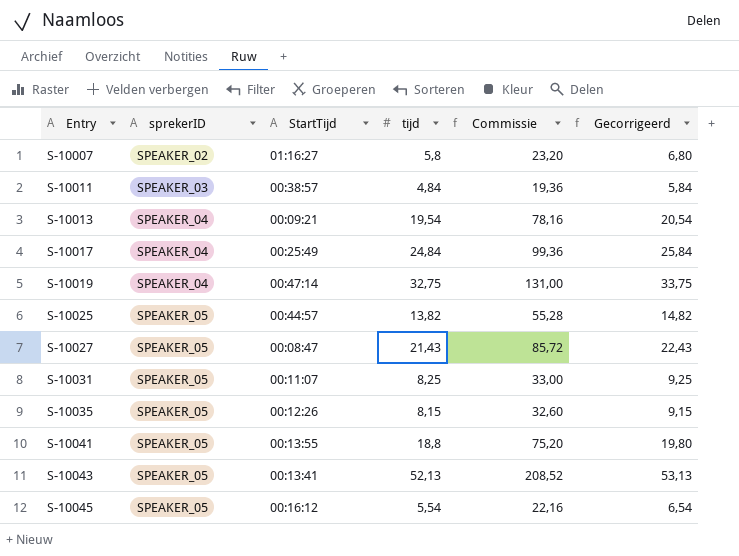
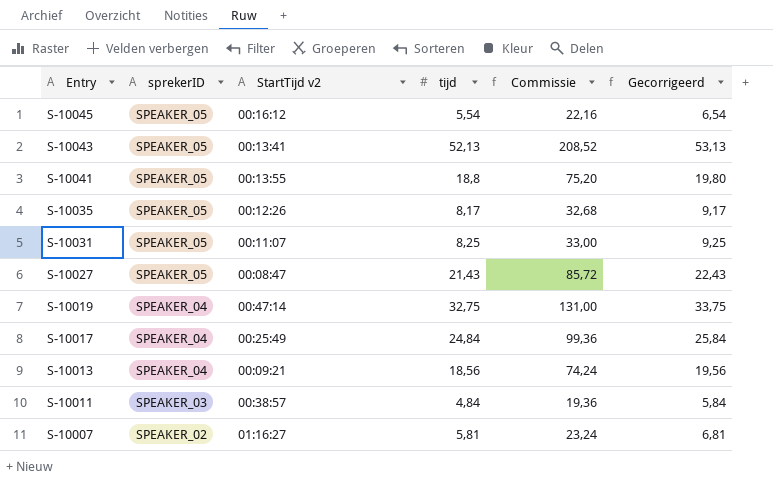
row order: Entry ascending -> Entry descending
column name: StartTijd -> StartTijd v2
row S-10025: SPEAKER_05 | 00:44:57 | 13,82 | 55,28 | 14,82 -> none
S-10035 | tijd: 8,15 -> 8,17
S-10035 | Commissie: 32,60 -> 32,68
S-10035 | Gecorrigeerd: 9,15 -> 9,17
S-10013 | tijd: 19,54 -> 18,56
S-10013 | Commissie: 78,16 -> 74,24
S-10013 | Gecorrigeerd: 20,54 -> 19,56
S-10007 | tijd: 5,8 -> 5,81
S-10007 | Commissie: 23,20 -> 23,24
S-10007 | Gecorrigeerd: 6,80 -> 6,81

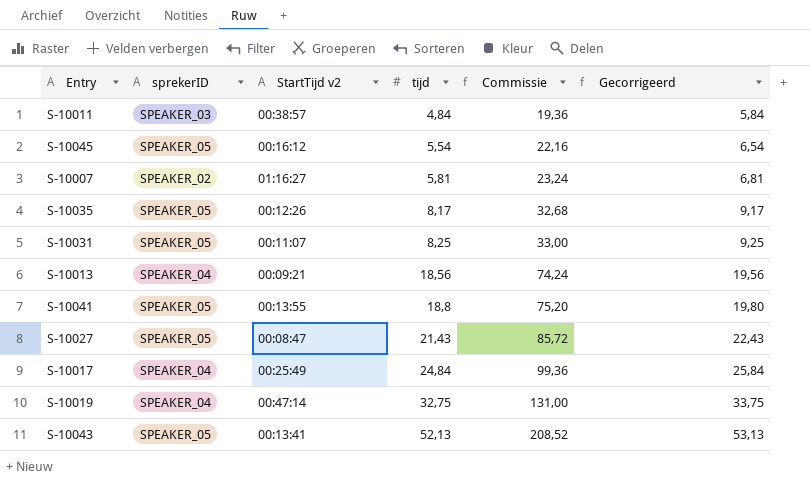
row order: Entry descending -> tijd ascending

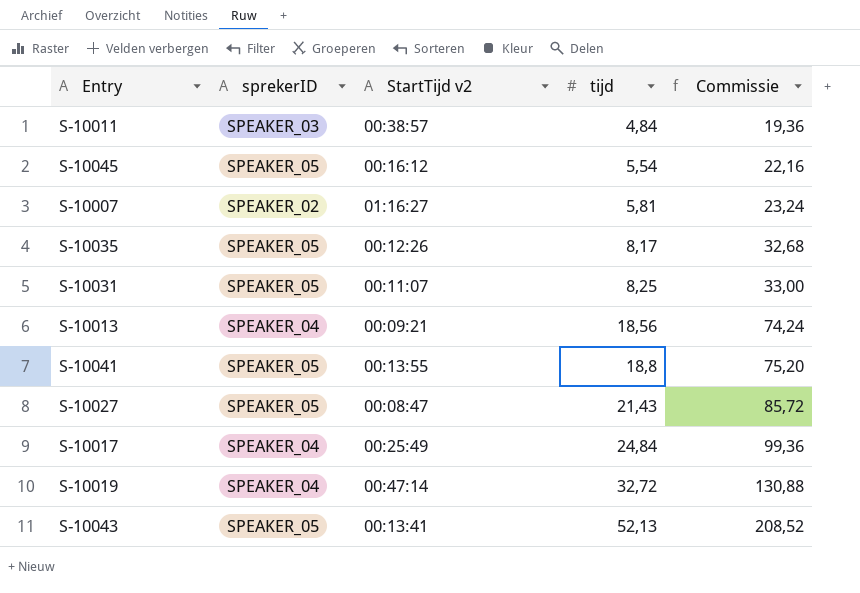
column Gecorrigeerd | formula: [tijd] + 1 -> none
S-10019 | tijd: 32,75 -> 32,72
S-10019 | Commissie: 131,00 -> 130,88

